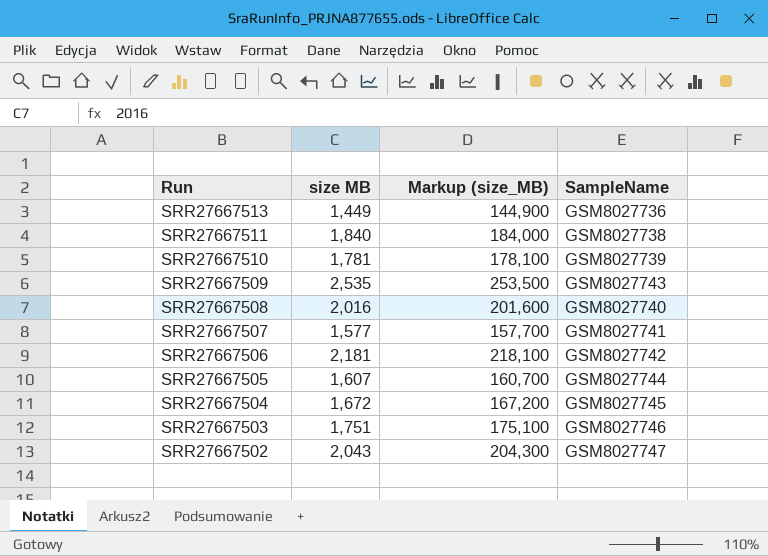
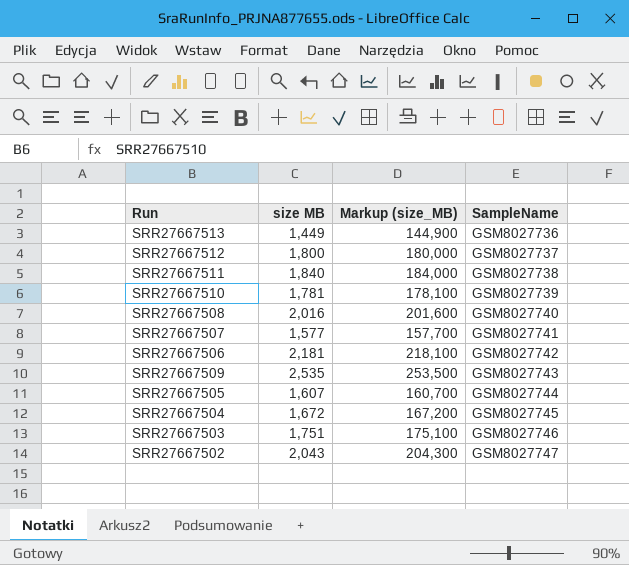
row order: Run descending -> SampleName ascending
row SRR27667512: none -> 1,800 | 180,000 | GSM8027737

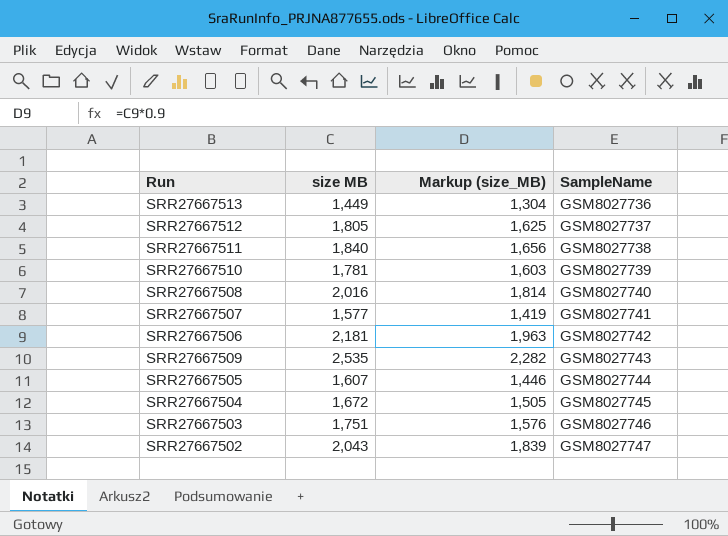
column Markup (size_MB) | formula: [size MB] * 100 -> [size MB] * 0.9
SRR27667512 | size MB: 1,800 -> 1,805

